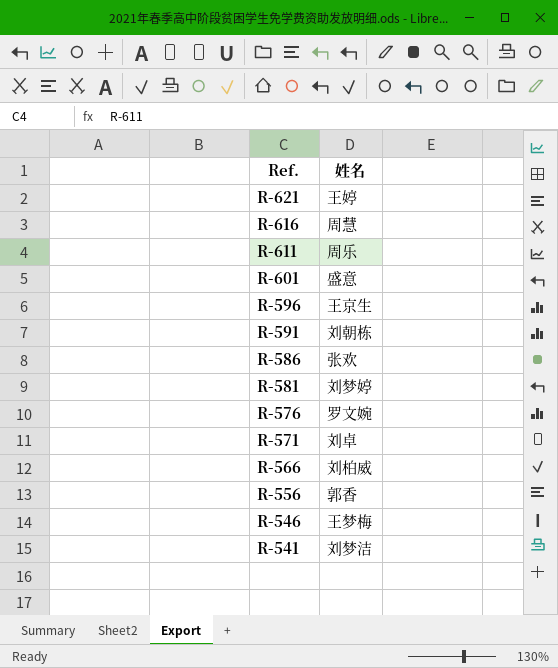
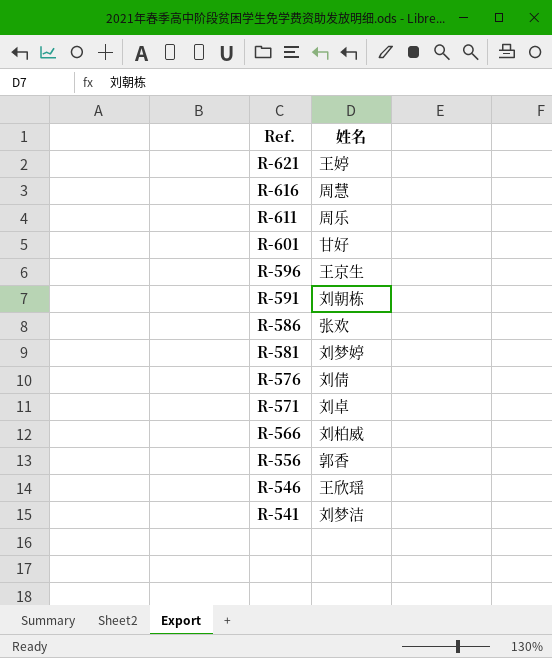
R-601 | 姓名: 盛意 -> 甘好
R-576 | 姓名: 罗文婉 -> 刘倩
R-546 | 姓名: 王梦梅 -> 王欣瑶

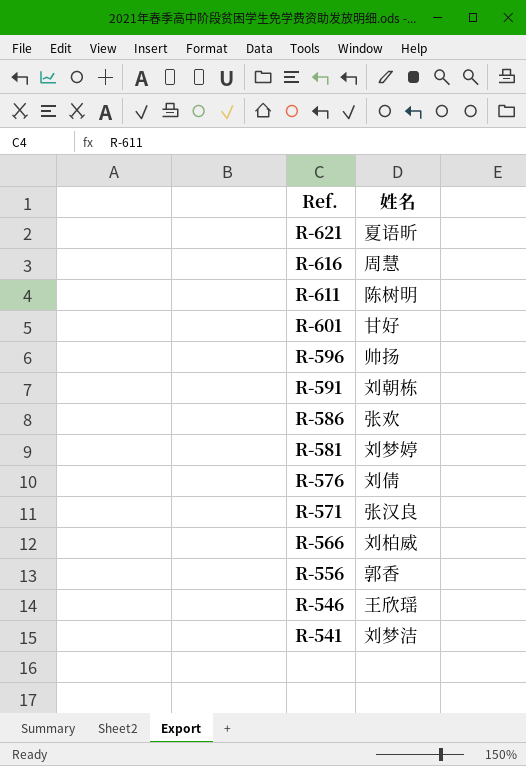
R-621 | 姓名: 王婷 -> 夏语昕
R-611 | 姓名: 周乐 -> 陈树明
R-596 | 姓名: 王京生 -> 帅扬
R-571 | 姓名: 刘卓 -> 张汉良

